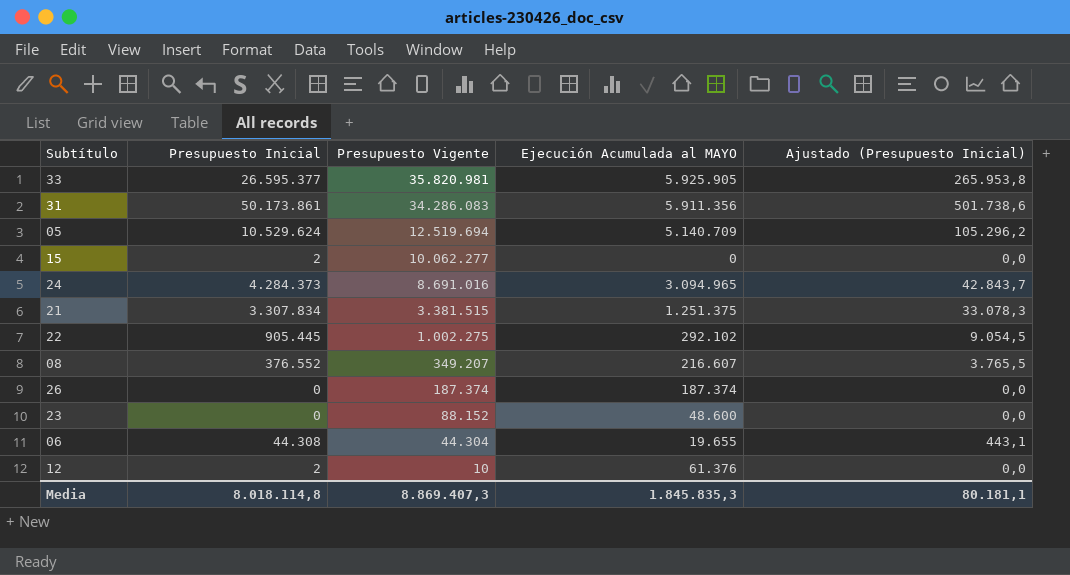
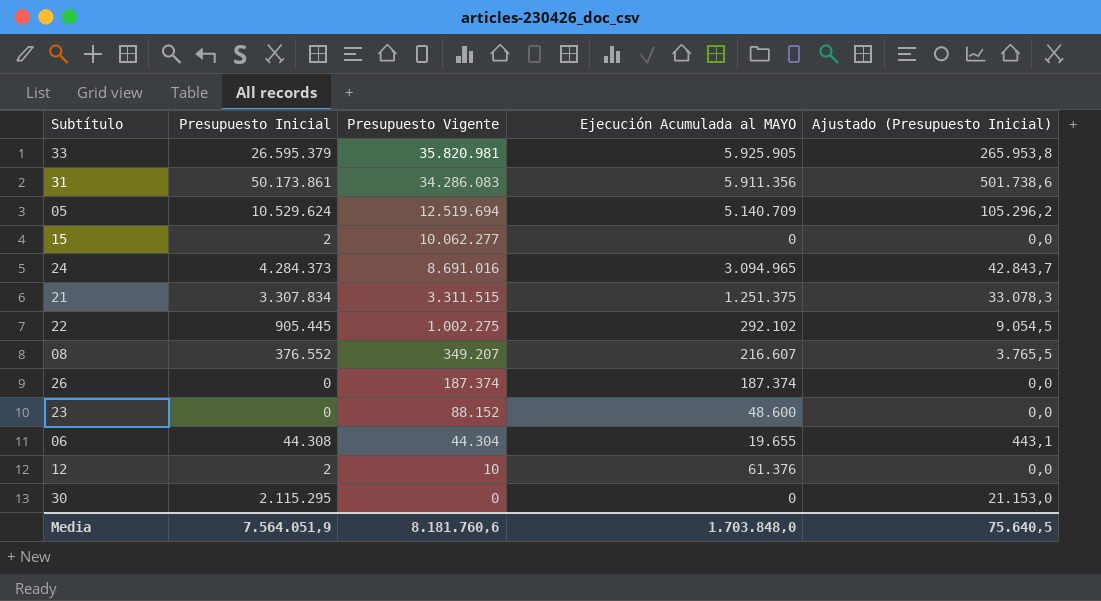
33 | Presupuesto Inicial: 26.595.377 -> 26.595.379
21 | Presupuesto Vigente: 3.381.515 -> 3.311.515
row 30: none -> 2.115.295 | 0 | 0 | 21.153,0
Media | Presupuesto Inicial: 8.018.114,8 -> 7.564.051,9
Media | Presupuesto Vigente: 8.869.407,3 -> 8.181.760,6
Media | Ejecución Acumulada al MAYO: 1.845.835,3 -> 1.703.848,0
Media | Ajustado (Presupuesto Inicial): 80.181,1 -> 75.640,5

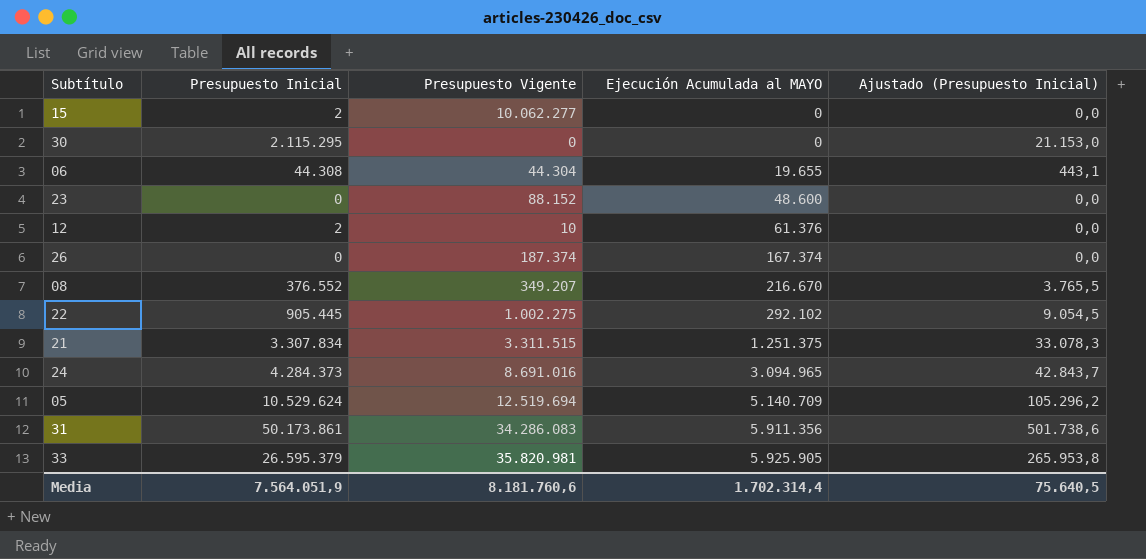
row order: Presupuesto Vigente descending -> Ejecución Acumulada al MAYO ascending
26 | Ejecución Acumulada al MAYO: 187.374 -> 167.374
08 | Ejecución Acumulada al MAYO: 216.607 -> 216.670
Media | Ejecución Acumulada al MAYO: 1.703.848,0 -> 1.702.314,4

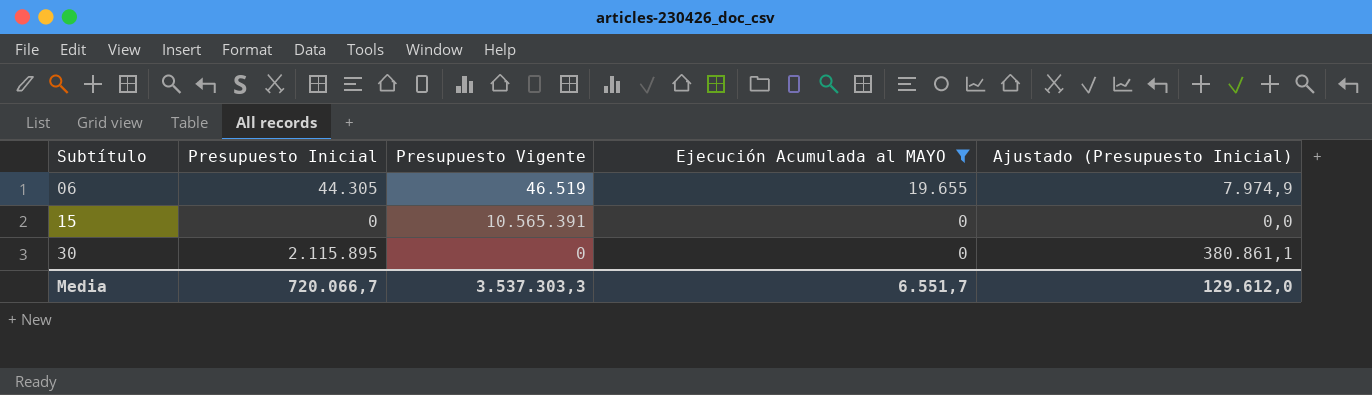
filter: none -> Ejecución Acumulada al MAYO <= 19.655
row order: Ejecución Acumulada al MAYO ascending -> Subtítulo ascending
column Ajustado (Presupuesto Inicial) | formula: [Presupuesto Inicial] * 0,01 -> [Presupuesto Inicial] * 0,18
06 | Presupuesto Inicial: 44.308 -> 44.305
06 | Presupuesto Vigente: 44.304 -> 46.519
15 | Presupuesto Inicial: 2 -> 0
15 | Presupuesto Vigente: 10.062.277 -> 10.565.391
30 | Presupuesto Inicial: 2.115.295 -> 2.115.895
Media | Presupuesto Inicial: 7.564.051,9 -> 720.066,7
Media | Presupuesto Vigente: 8.181.760,6 -> 3.537.303,3
Media | Ejecución Acumulada al MAYO: 1.702.314,4 -> 6.551,7
Media | Ajustado (Presupuesto Inicial): 75.640,5 -> 129.612,0

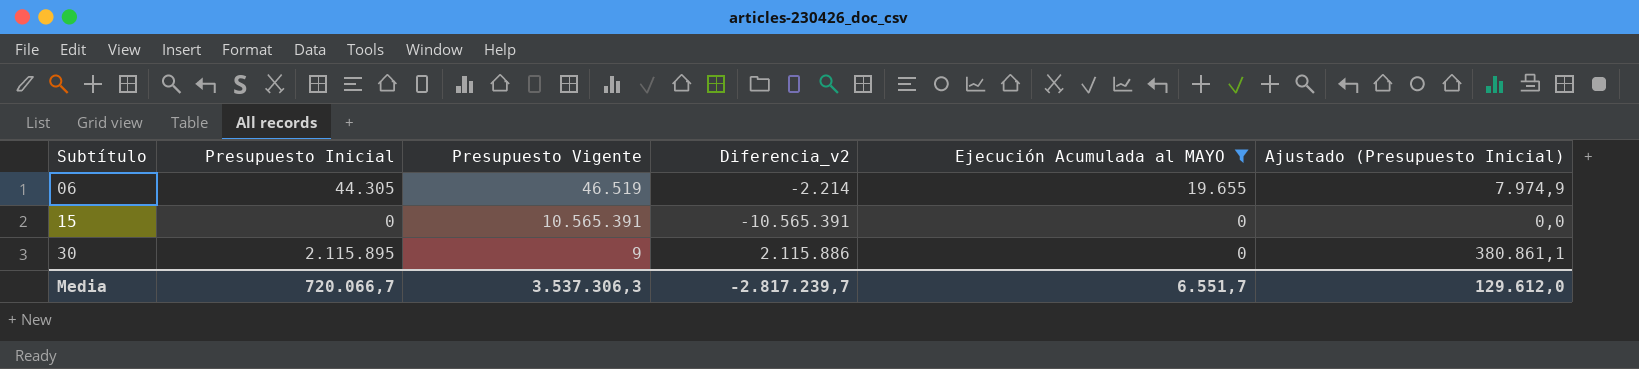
column Diferencia_v2 | formula: none -> [Presupuesto Inicial] - [Presupuesto Vigente]
30 | Presupuesto Vigente: 0 -> 9
Media | Presupuesto Vigente: 3.537.303,3 -> 3.537.306,3

